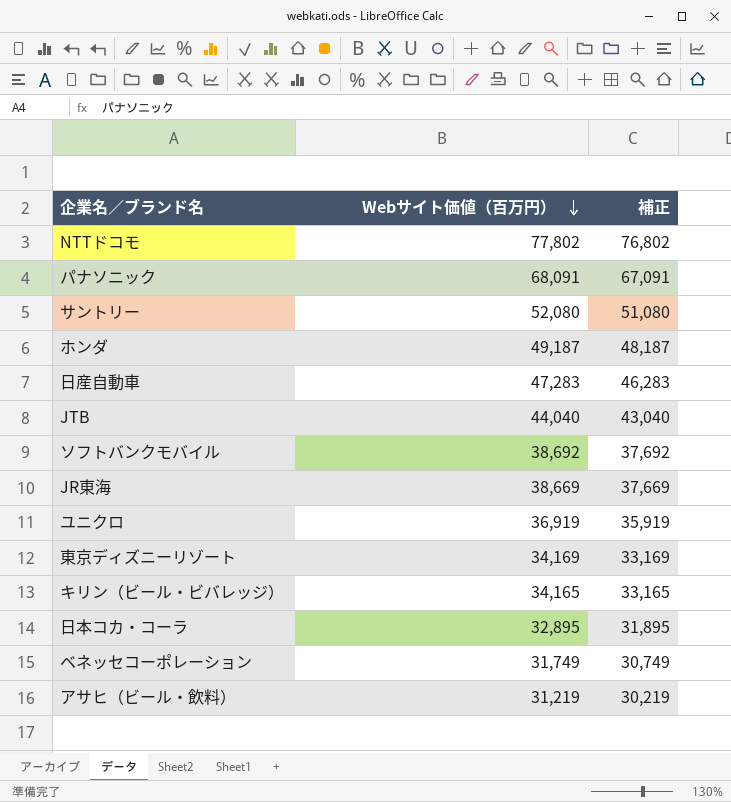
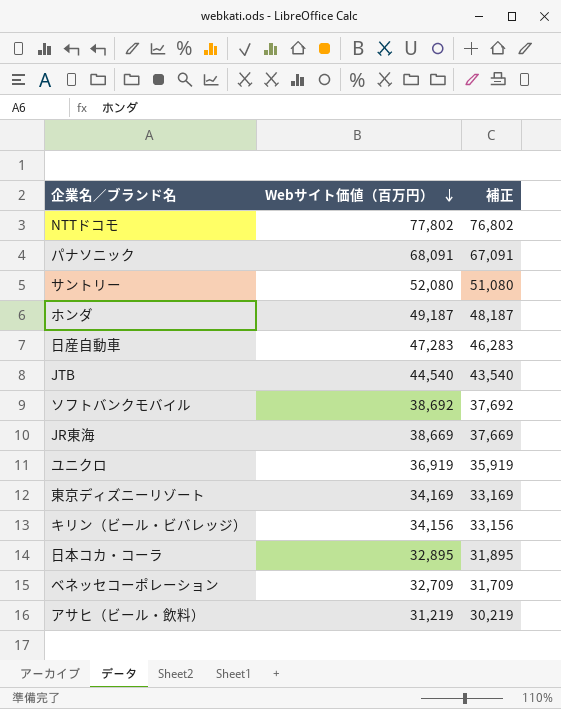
JTB | Webサイト価値（百万円）: 44,040 -> 44,540
JTB | 補正: 43,040 -> 43,540
キリン（ビール・ビバレッジ） | Webサイト価値（百万円）: 34,165 -> 34,156
キリン（ビール・ビバレッジ） | 補正: 33,165 -> 33,156
ベネッセコーポレーション | Webサイト価値（百万円）: 31,749 -> 32,709
ベネッセコーポレーション | 補正: 30,749 -> 31,709

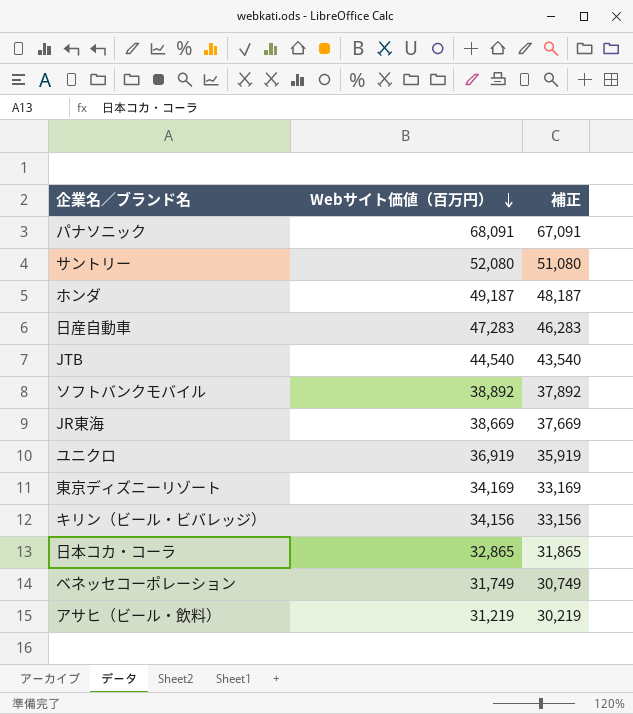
row NTTドコモ: 77,802 | 76,802 -> none
ソフトバンクモバイル | Webサイト価値（百万円）: 38,692 -> 38,892
ソフトバンクモバイル | 補正: 37,692 -> 37,892
日本コカ・コーラ | Webサイト価値（百万円）: 32,895 -> 32,865
日本コカ・コーラ | 補正: 31,895 -> 31,865
ベネッセコーポレーション | Webサイト価値（百万円）: 32,709 -> 31,749
ベネッセコーポレーション | 補正: 31,709 -> 30,749

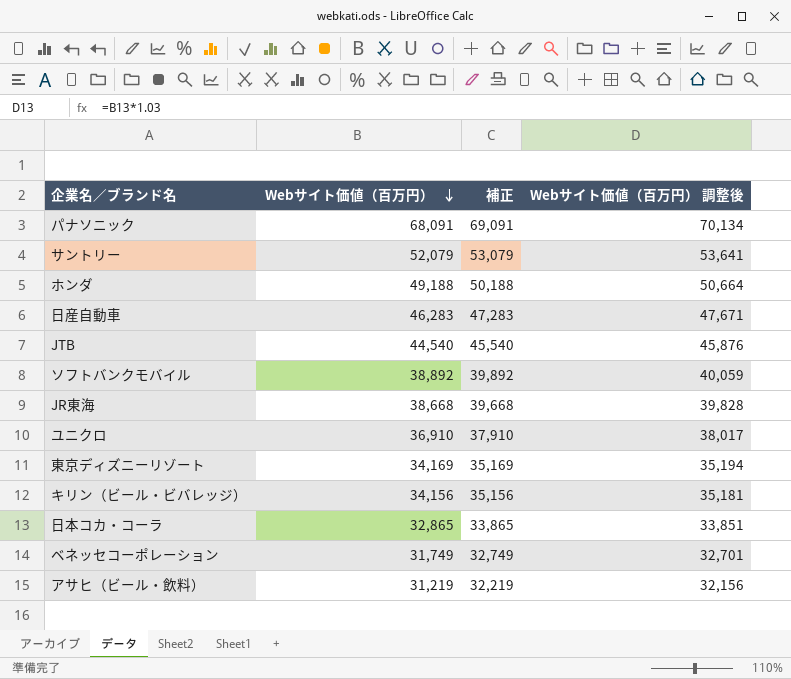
column 補正 | formula: [Webサイト価値（百万円）] - 1000 -> [Webサイト価値（百万円）] + 1000
column Webサイト価値（百万円） 調整後 | formula: none -> [Webサイト価値（百万円）] * 1.03
サントリー | Webサイト価値（百万円）: 52,080 -> 52,079
ホンダ | Webサイト価値（百万円）: 49,187 -> 49,188
日産自動車 | Webサイト価値（百万円）: 47,283 -> 46,283
JR東海 | Webサイト価値（百万円）: 38,669 -> 38,668
ユニクロ | Webサイト価値（百万円）: 36,919 -> 36,910

